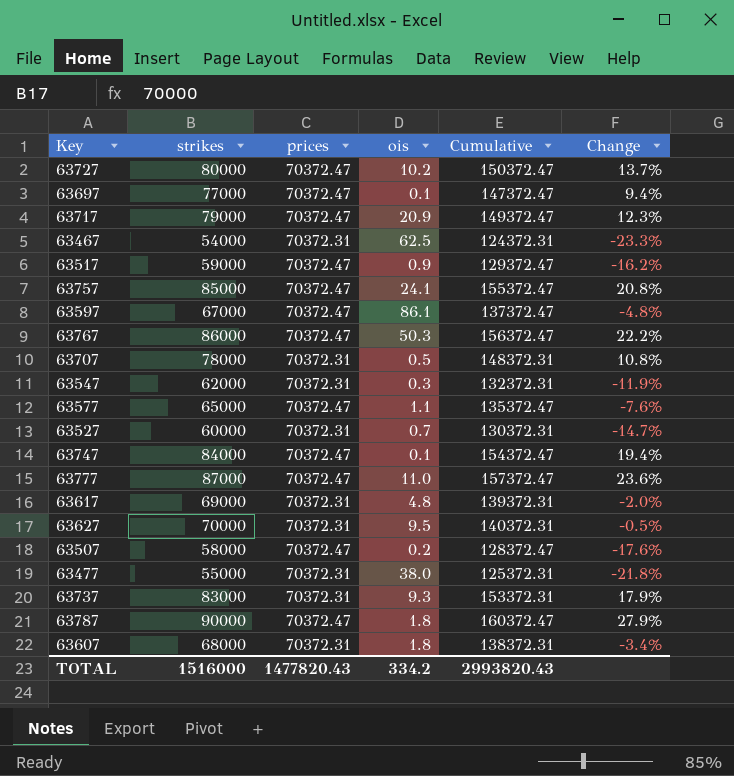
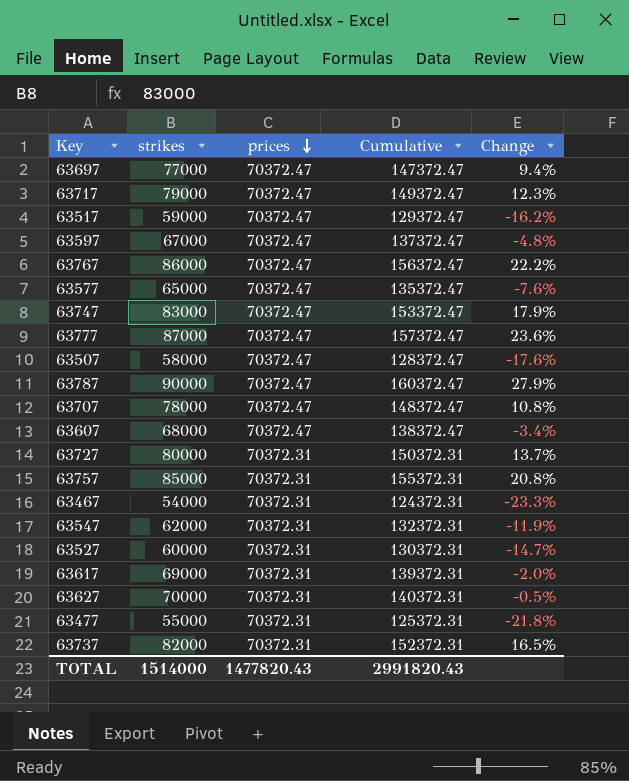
row order: none -> prices descending
column ois | position: 4 -> none
63747 | strikes: 84000 -> 83000
63747 | Cumulative: 154372.47 -> 153372.47
63747 | Change: 19.4% -> 17.9%
63707 | prices: 70372.31 -> 70372.47
63707 | Cumulative: 148372.31 -> 148372.47
63607 | prices: 70372.31 -> 70372.47
63607 | Cumulative: 138372.31 -> 138372.47
63727 | prices: 70372.47 -> 70372.31
63727 | Cumulative: 150372.47 -> 150372.31
63757 | prices: 70372.47 -> 70372.31
63757 | Cumulative: 155372.47 -> 155372.31
63737 | strikes: 83000 -> 82000
63737 | Cumulative: 153372.31 -> 152372.31
63737 | Change: 17.9% -> 16.5%
TOTAL | strikes: 1516000 -> 1514000
TOTAL | Cumulative: 2993820.43 -> 2991820.43

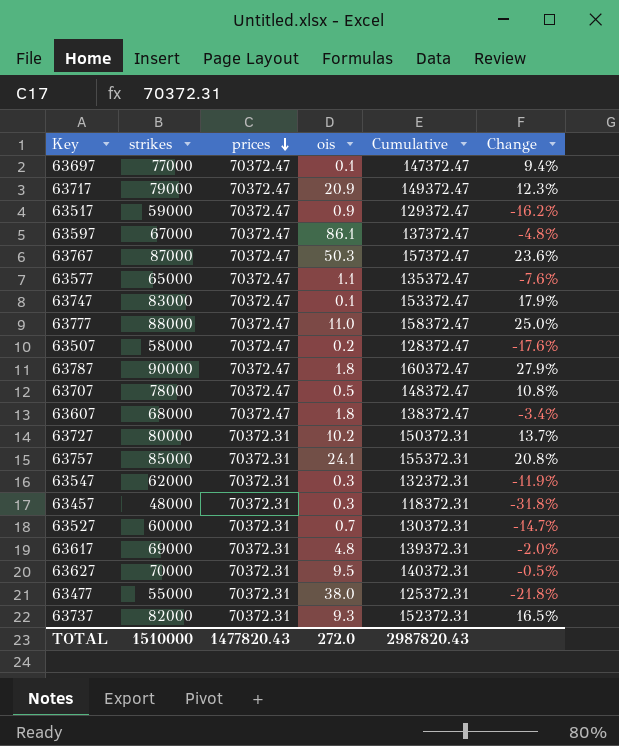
column ois | position: none -> 4
row 63467: 54000 | 70372.31 | 124372.31 | -23.3% -> none
63767 | strikes: 86000 -> 87000
63767 | Cumulative: 156372.47 -> 157372.47
63767 | Change: 22.2% -> 23.6%
63777 | strikes: 87000 -> 88000
63777 | Cumulative: 157372.47 -> 158372.47
63777 | Change: 23.6% -> 25.0%
row 63457: none -> 48000 | 70372.31 | 0.3 | 118372.31 | -31.8%
TOTAL | strikes: 1514000 -> 1510000
TOTAL | Cumulative: 2991820.43 -> 2987820.43

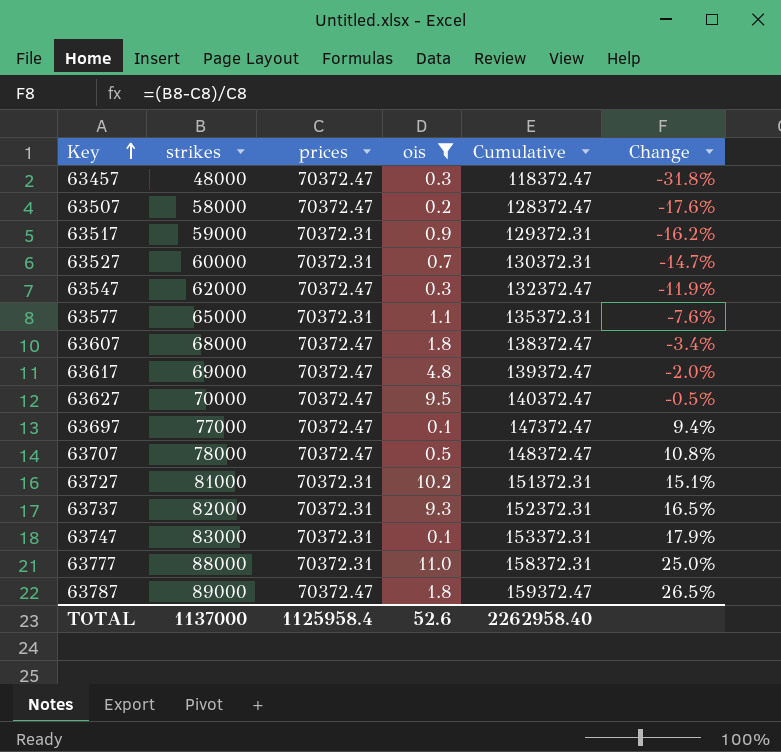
filter: none -> ois <= 11.0
row order: prices descending -> Key ascending
63457 | prices: 70372.31 -> 70372.47
63457 | Cumulative: 118372.31 -> 118372.47
63517 | prices: 70372.47 -> 70372.31
63517 | Cumulative: 129372.47 -> 129372.31
63547 | prices: 70372.31 -> 70372.47
63547 | Cumulative: 132372.31 -> 132372.47
63577 | prices: 70372.47 -> 70372.31
63577 | Cumulative: 135372.47 -> 135372.31
63617 | prices: 70372.31 -> 70372.47
63617 | Cumulative: 139372.31 -> 139372.47
63627 | prices: 70372.31 -> 70372.47
63627 | Cumulative: 140372.31 -> 140372.47
63727 | strikes: 80000 -> 81000
63727 | Cumulative: 150372.31 -> 151372.31
63727 | Change: 13.7% -> 15.1%
63747 | prices: 70372.47 -> 70372.31
63747 | Cumulative: 153372.47 -> 153372.31
63777 | prices: 70372.47 -> 70372.31
63777 | Cumulative: 158372.47 -> 158372.31
63787 | strikes: 90000 -> 89000
63787 | Cumulative: 160372.47 -> 159372.47
63787 | Change: 27.9% -> 26.5%
TOTAL | strikes: 1510000 -> 1137000
TOTAL | prices: 1477820.43 -> 1125958.4
TOTAL | ois: 272.0 -> 52.6
TOTAL | Cumulative: 2987820.43 -> 2262958.40

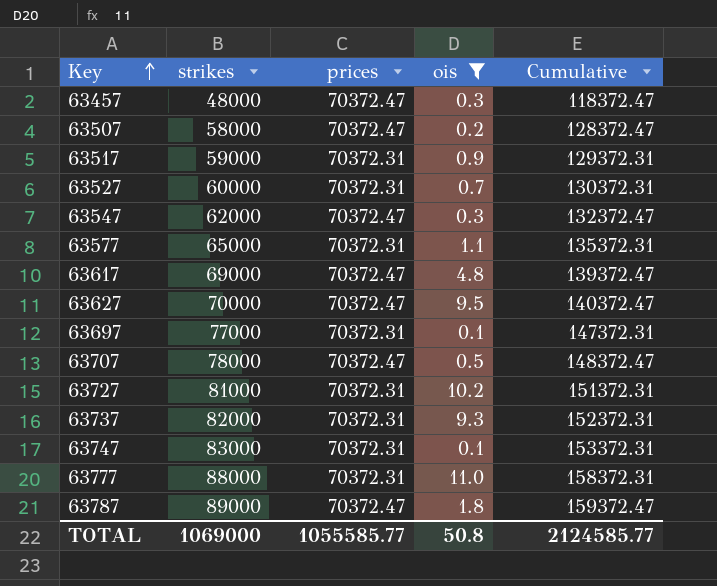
column Change | formula: ([strikes] - [prices]) / [prices] -> none
row 63607: 68000 | 70372.47 | 1.8 | 138372.47 | -3.4% -> none
63697 | prices: 70372.47 -> 70372.31
63697 | Cumulative: 147372.47 -> 147372.31
TOTAL | strikes: 1137000 -> 1069000
TOTAL | prices: 1125958.4 -> 1055585.77
TOTAL | ois: 52.6 -> 50.8
TOTAL | Cumulative: 2262958.40 -> 2124585.77

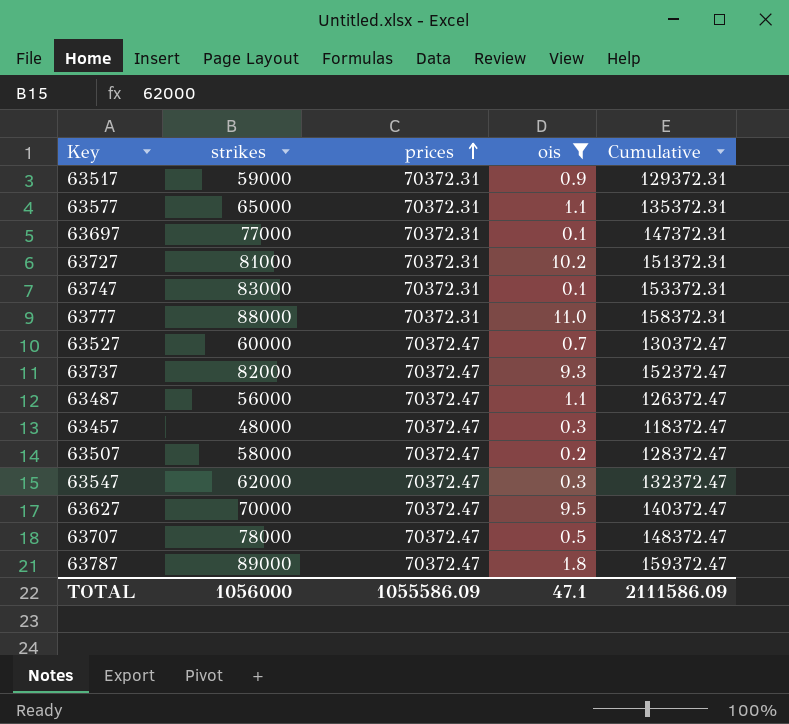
row order: Key ascending -> prices ascending
row 63617: 69000 | 70372.47 | 4.8 | 139372.47 -> none
63527 | prices: 70372.31 -> 70372.47
63527 | Cumulative: 130372.31 -> 130372.47
63737 | prices: 70372.31 -> 70372.47
63737 | Cumulative: 152372.31 -> 152372.47
row 63487: none -> 56000 | 70372.47 | 1.1 | 126372.47
TOTAL | strikes: 1069000 -> 1056000
TOTAL | prices: 1055585.77 -> 1055586.09
TOTAL | ois: 50.8 -> 47.1
TOTAL | Cumulative: 2124585.77 -> 2111586.09

